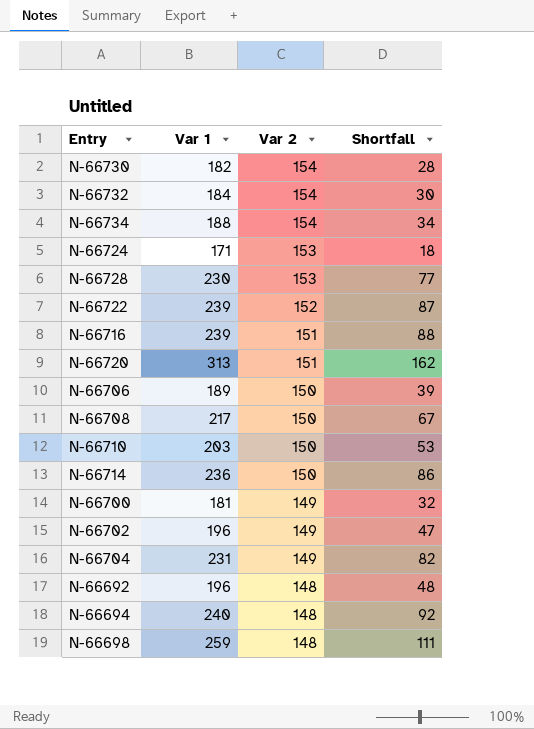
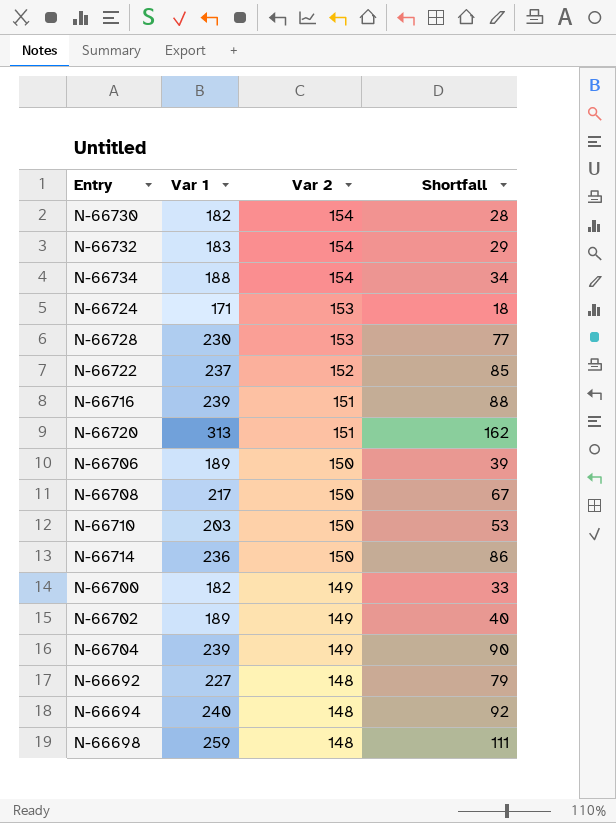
N-66732 | Var 1: 184 -> 183
N-66732 | Shortfall: 30 -> 29
N-66722 | Var 1: 239 -> 237
N-66722 | Shortfall: 87 -> 85
N-66700 | Var 1: 181 -> 182
N-66700 | Shortfall: 32 -> 33
N-66702 | Var 1: 196 -> 189
N-66702 | Shortfall: 47 -> 40
N-66704 | Var 1: 231 -> 239
N-66704 | Shortfall: 82 -> 90
N-66692 | Var 1: 196 -> 227
N-66692 | Shortfall: 48 -> 79

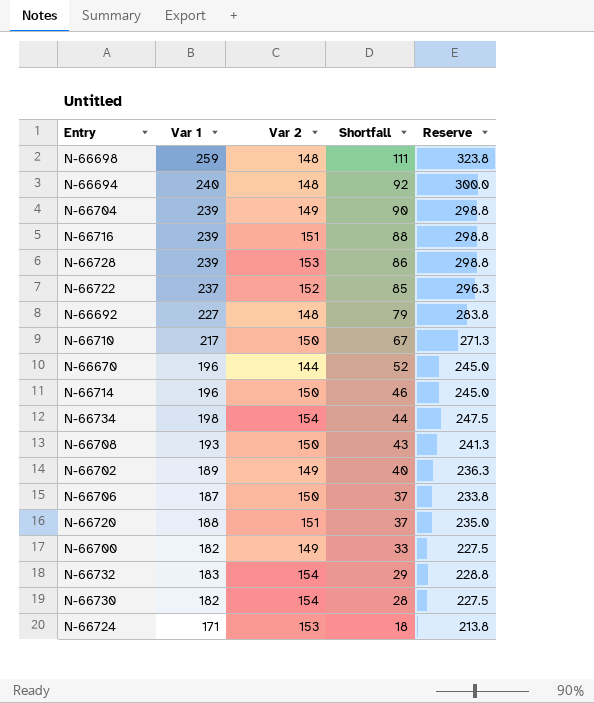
row order: Var 2 descending -> Shortfall descending
column Reserve | formula: none -> [Var 1] * 1.25
N-66728 | Var 1: 230 -> 239
N-66728 | Shortfall: 77 -> 86
N-66710 | Var 1: 203 -> 217
N-66710 | Shortfall: 53 -> 67
row N-66670: none -> 196 | 144 | 52 | 245.0
N-66714 | Var 1: 236 -> 196
N-66714 | Shortfall: 86 -> 46
N-66734 | Var 1: 188 -> 198
N-66734 | Shortfall: 34 -> 44
N-66708 | Var 1: 217 -> 193
N-66708 | Shortfall: 67 -> 43
N-66706 | Var 1: 189 -> 187
N-66706 | Shortfall: 39 -> 37
N-66720 | Var 1: 313 -> 188
N-66720 | Shortfall: 162 -> 37

